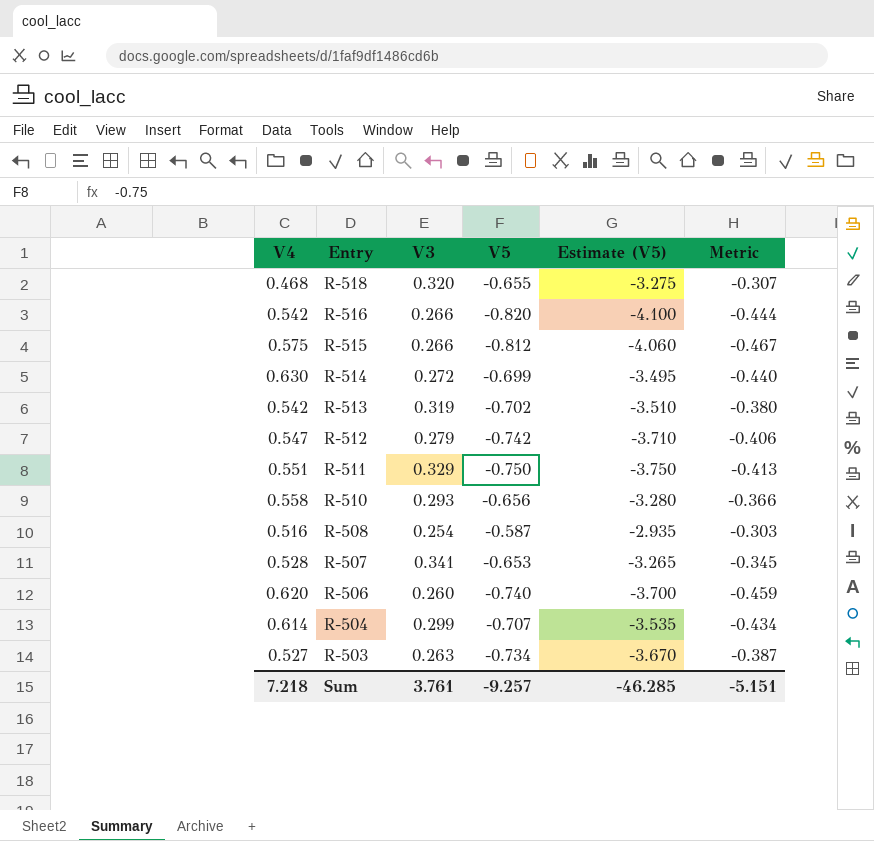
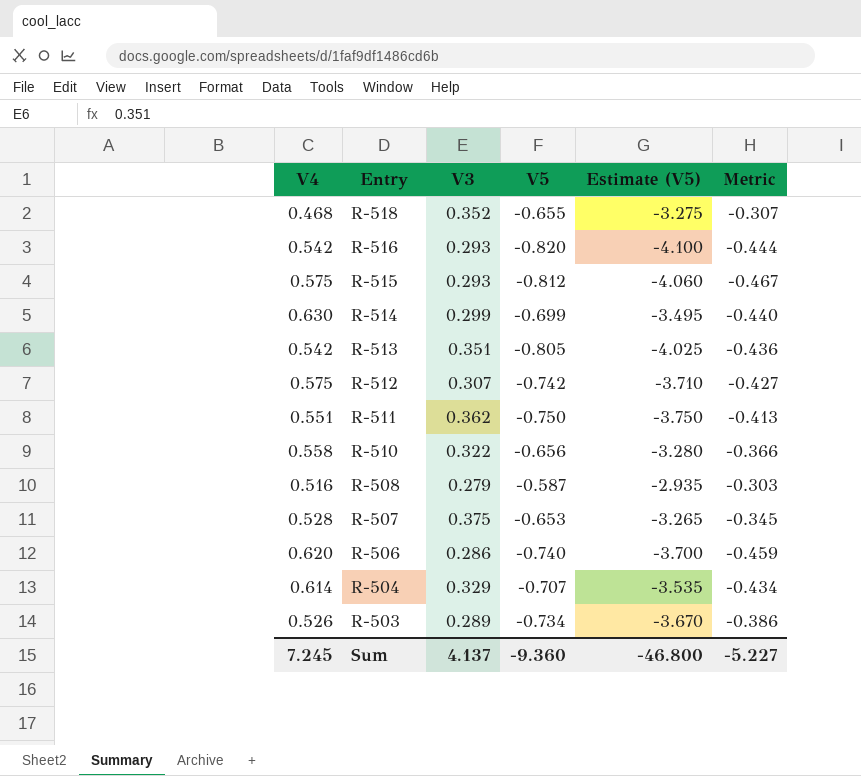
R-518 | V3: 0.320 -> 0.352
R-516 | V3: 0.266 -> 0.293
R-515 | V3: 0.266 -> 0.293
R-514 | V3: 0.272 -> 0.299
R-513 | V3: 0.319 -> 0.351
R-513 | V5: -0.702 -> -0.805
R-513 | Estimate (V5): -3.510 -> -4.025
R-513 | Metric: -0.380 -> -0.436
R-512 | V4: 0.547 -> 0.575
R-512 | V3: 0.279 -> 0.307
R-512 | Metric: -0.406 -> -0.427
R-511 | V3: 0.329 -> 0.362
R-510 | V3: 0.293 -> 0.322
R-508 | V3: 0.254 -> 0.279
R-507 | V3: 0.341 -> 0.375
R-506 | V3: 0.260 -> 0.286
R-504 | V3: 0.299 -> 0.329
R-503 | V4: 0.527 -> 0.526
R-503 | V3: 0.263 -> 0.289
R-503 | Metric: -0.387 -> -0.386
Sum | V4: 7.218 -> 7.245
Sum | V3: 3.761 -> 4.137
Sum | V5: -9.257 -> -9.360
Sum | Estimate (V5): -46.285 -> -46.800
Sum | Metric: -5.151 -> -5.227

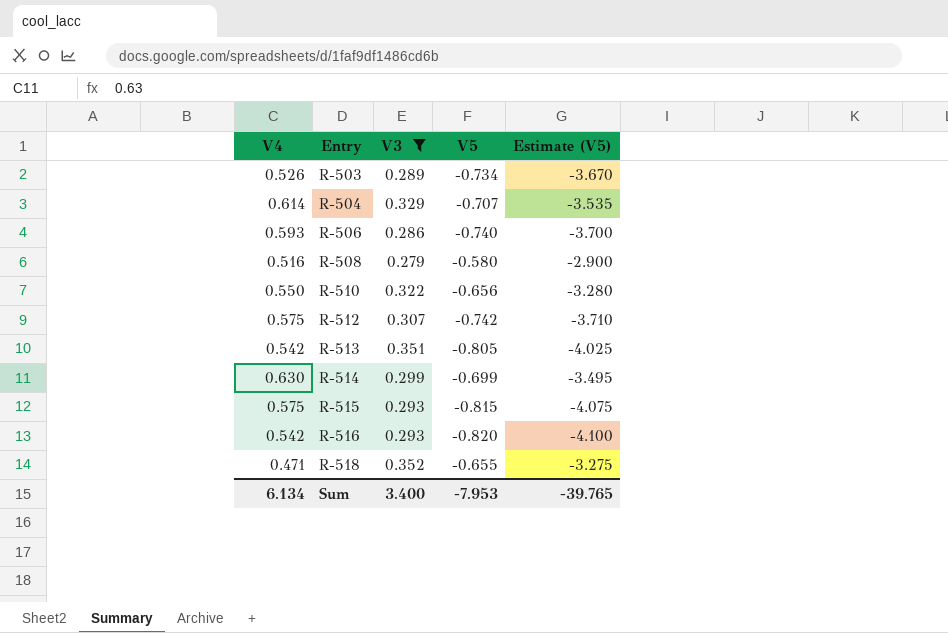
filter: none -> V3 <= 0.352
row order: Entry descending -> Entry ascending
column Metric | formula: [V4] * [V5] -> none
R-506 | V4: 0.620 -> 0.593
R-508 | V5: -0.587 -> -0.580
R-508 | Estimate (V5): -2.935 -> -2.900
R-510 | V4: 0.558 -> 0.550
R-515 | V5: -0.812 -> -0.815
R-515 | Estimate (V5): -4.060 -> -4.075
R-518 | V4: 0.468 -> 0.471
Sum | V4: 7.245 -> 6.134
Sum | V3: 4.137 -> 3.400
Sum | V5: -9.360 -> -7.953
Sum | Estimate (V5): -46.800 -> -39.765

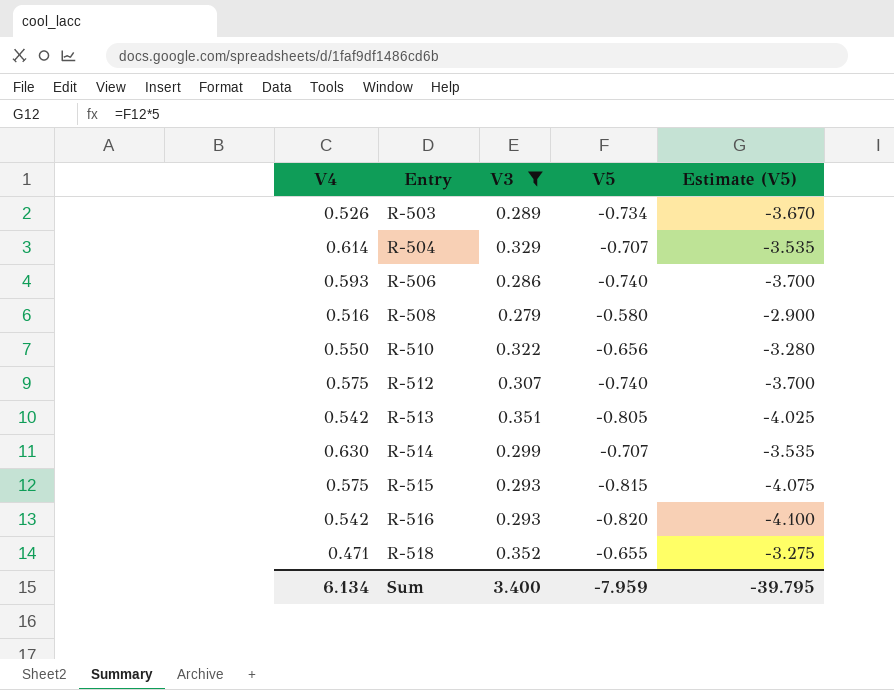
R-512 | V5: -0.742 -> -0.740
R-512 | Estimate (V5): -3.710 -> -3.700
R-514 | V5: -0.699 -> -0.707
R-514 | Estimate (V5): -3.495 -> -3.535
Sum | V5: -7.953 -> -7.959
Sum | Estimate (V5): -39.765 -> -39.795

